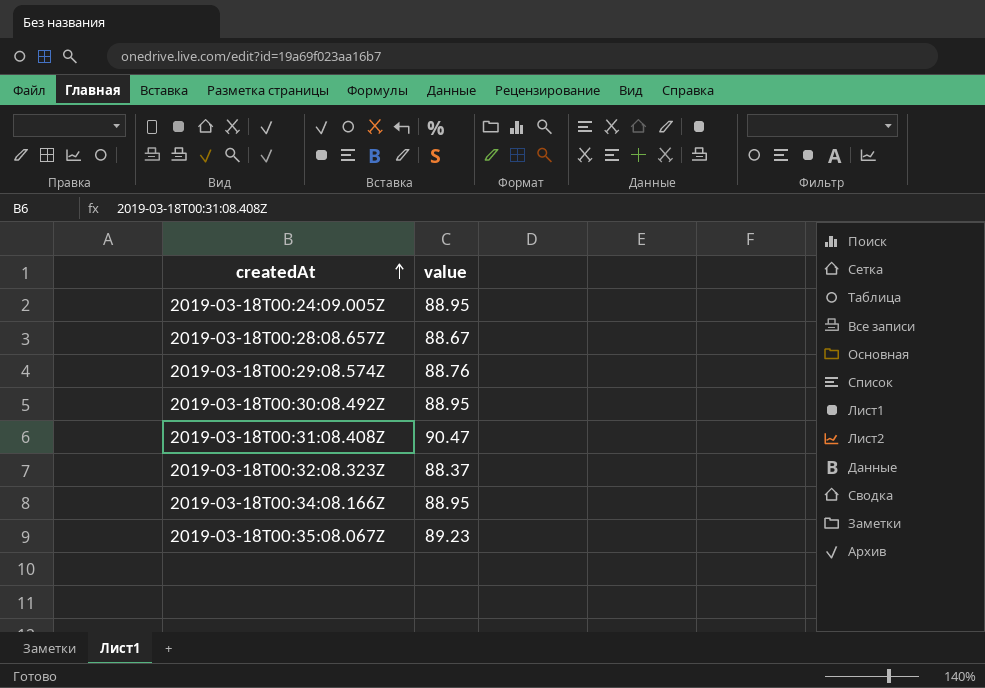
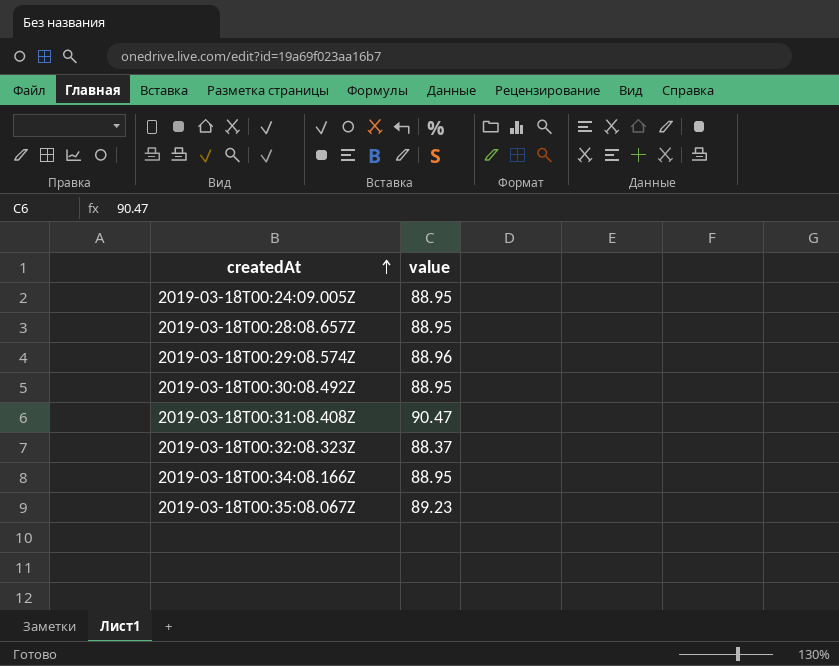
2019-03-18T00:28:08.657Z | value: 88.67 -> 88.95
2019-03-18T00:29:08.574Z | value: 88.76 -> 88.96

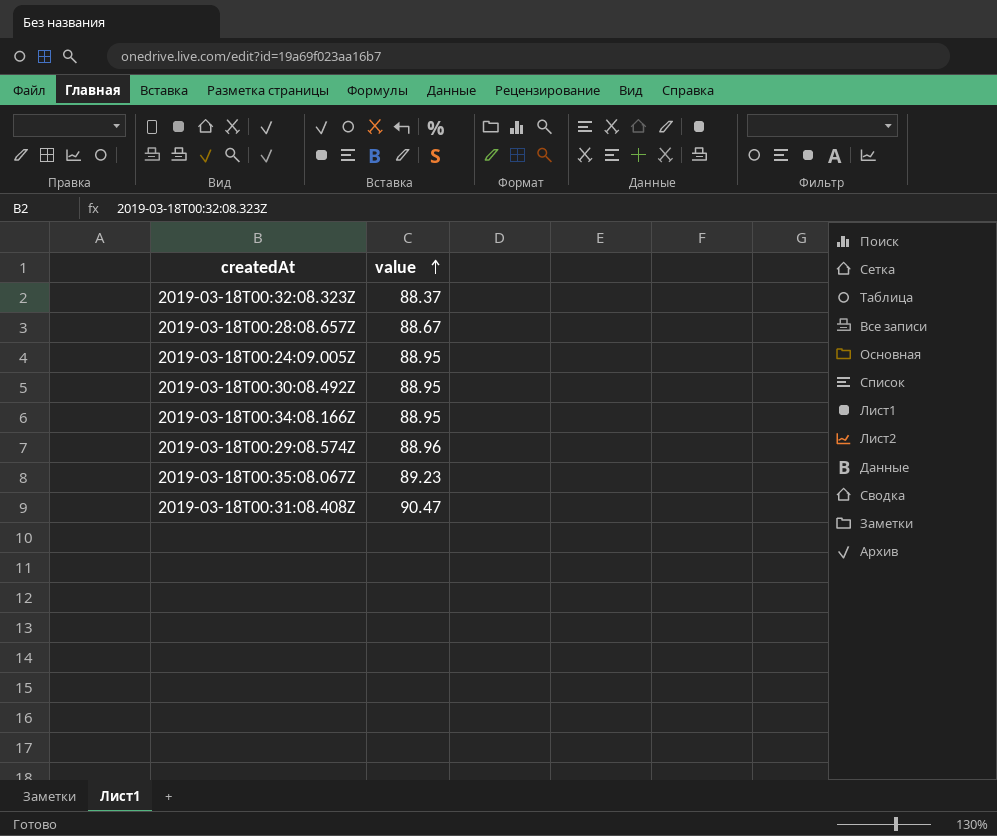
row order: createdAt ascending -> value ascending
2019-03-18T00:28:08.657Z | value: 88.95 -> 88.67

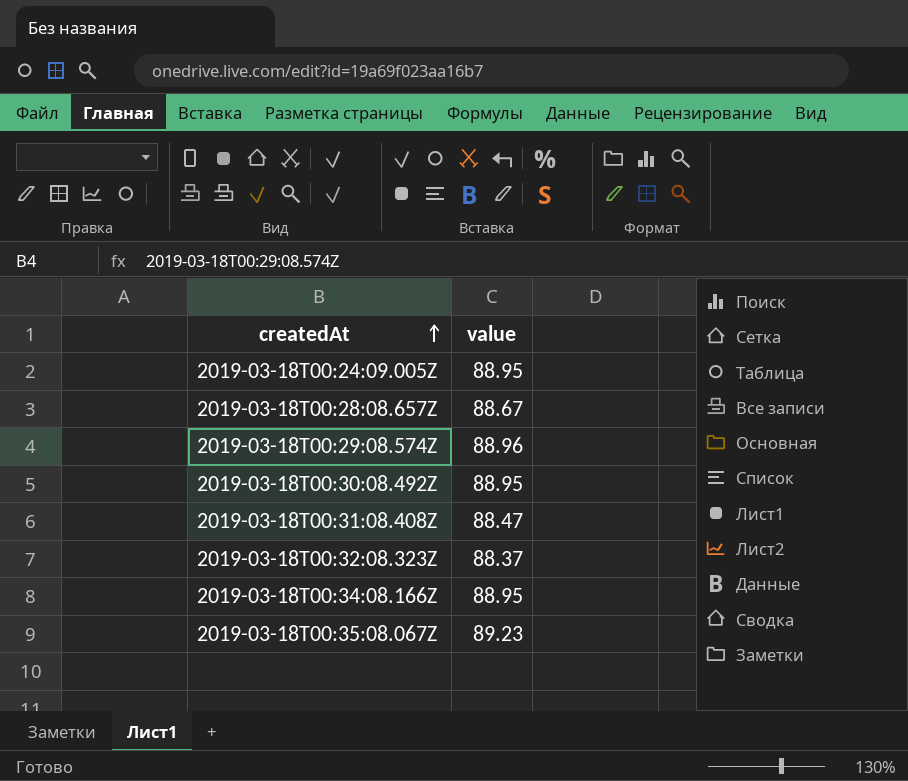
row order: value ascending -> createdAt ascending
2019-03-18T00:31:08.408Z | value: 90.47 -> 88.47

